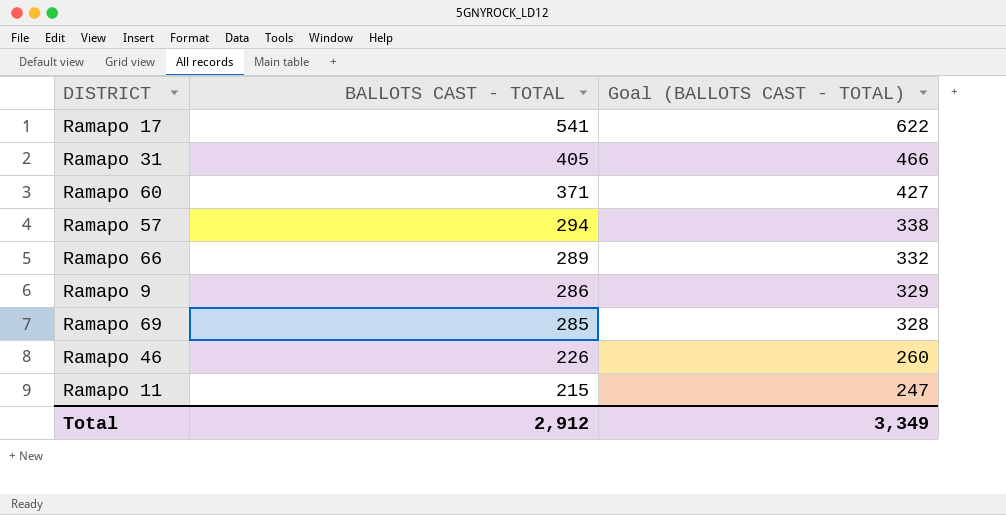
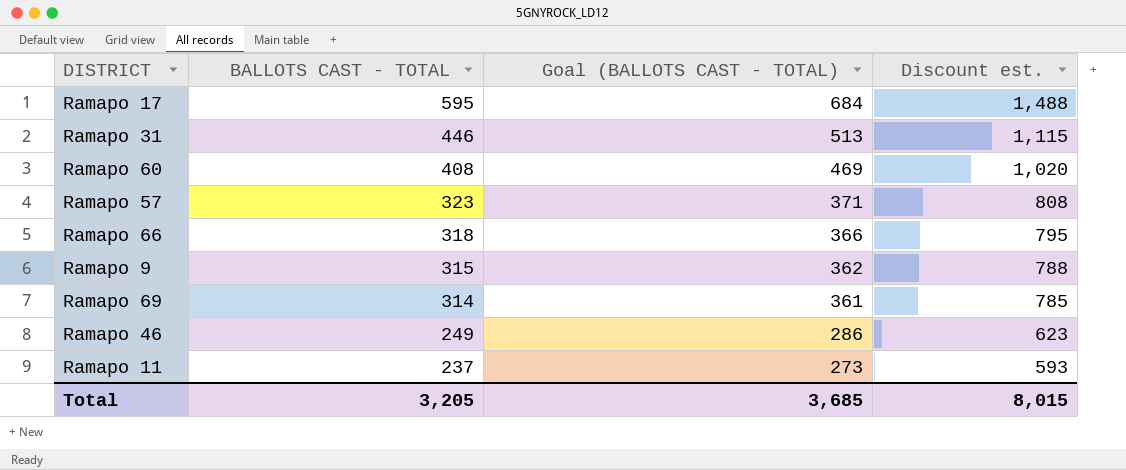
column Discount est. | formula: none -> [BALLOTS CAST - TOTAL] * 2.5
Ramapo 17 | BALLOTS CAST - TOTAL: 541 -> 595
Ramapo 17 | Goal (BALLOTS CAST - TOTAL): 622 -> 684
Ramapo 31 | BALLOTS CAST - TOTAL: 405 -> 446
Ramapo 31 | Goal (BALLOTS CAST - TOTAL): 466 -> 513
Ramapo 60 | BALLOTS CAST - TOTAL: 371 -> 408
Ramapo 60 | Goal (BALLOTS CAST - TOTAL): 427 -> 469
Ramapo 57 | BALLOTS CAST - TOTAL: 294 -> 323
Ramapo 57 | Goal (BALLOTS CAST - TOTAL): 338 -> 371
Ramapo 66 | BALLOTS CAST - TOTAL: 289 -> 318
Ramapo 66 | Goal (BALLOTS CAST - TOTAL): 332 -> 366
Ramapo 9 | BALLOTS CAST - TOTAL: 286 -> 315
Ramapo 9 | Goal (BALLOTS CAST - TOTAL): 329 -> 362
Ramapo 69 | BALLOTS CAST - TOTAL: 285 -> 314
Ramapo 69 | Goal (BALLOTS CAST - TOTAL): 328 -> 361
Ramapo 46 | BALLOTS CAST - TOTAL: 226 -> 249
Ramapo 46 | Goal (BALLOTS CAST - TOTAL): 260 -> 286
Ramapo 11 | BALLOTS CAST - TOTAL: 215 -> 237
Ramapo 11 | Goal (BALLOTS CAST - TOTAL): 247 -> 273
Total | BALLOTS CAST - TOTAL: 2,912 -> 3,205
Total | Goal (BALLOTS CAST - TOTAL): 3,349 -> 3,685

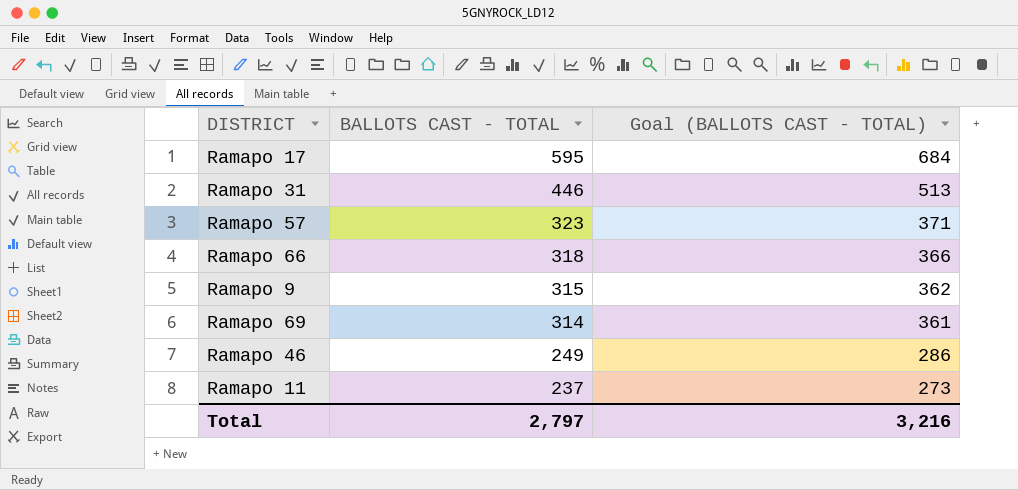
column Discount est. | formula: [BALLOTS CAST - TOTAL] * 2.5 -> none
row Ramapo 60: 408 | 469 | 1,020 -> none
Total | BALLOTS CAST - TOTAL: 3,205 -> 2,797
Total | Goal (BALLOTS CAST - TOTAL): 3,685 -> 3,216

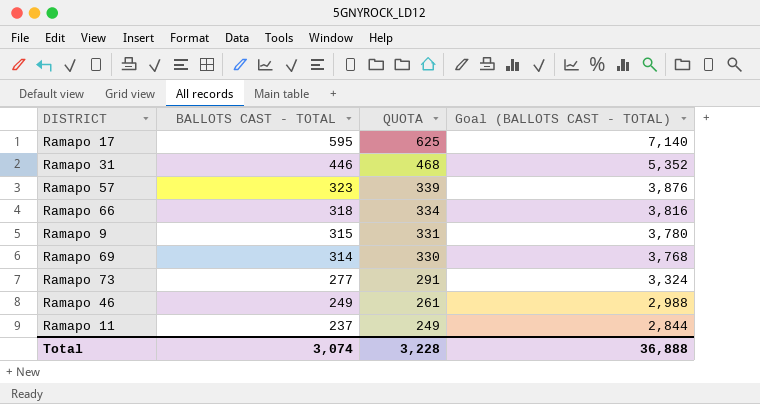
column QUOTA | formula: none -> [BALLOTS CAST - TOTAL] * 1.05
column Goal (BALLOTS CAST - TOTAL) | formula: [BALLOTS CAST - TOTAL] * 1.15 -> [BALLOTS CAST - TOTAL] * 12
row Ramapo 73: none -> 277 | 291 | 3,324
Total | BALLOTS CAST - TOTAL: 2,797 -> 3,074
Total | Goal (BALLOTS CAST - TOTAL): 3,216 -> 36,888

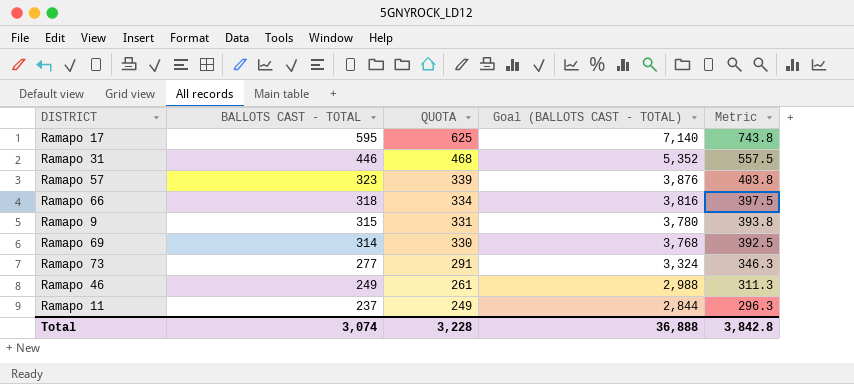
column Metric | formula: none -> [BALLOTS CAST - TOTAL] * 1.25

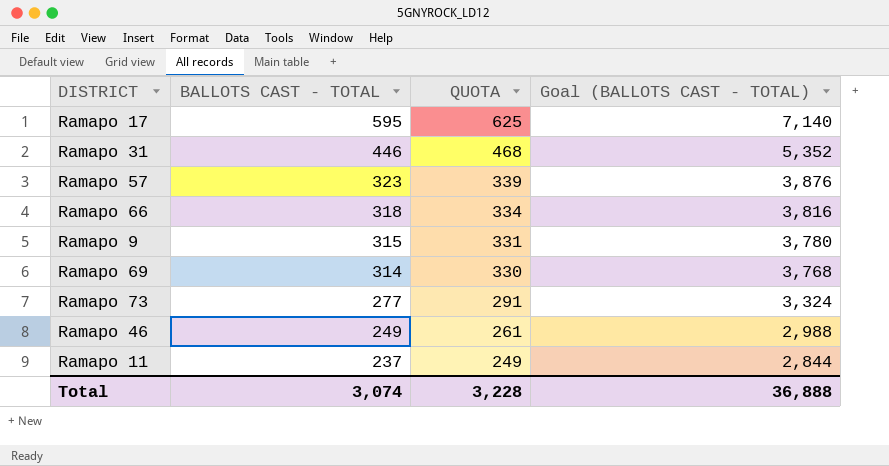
column Metric | formula: [BALLOTS CAST - TOTAL] * 1.25 -> none

